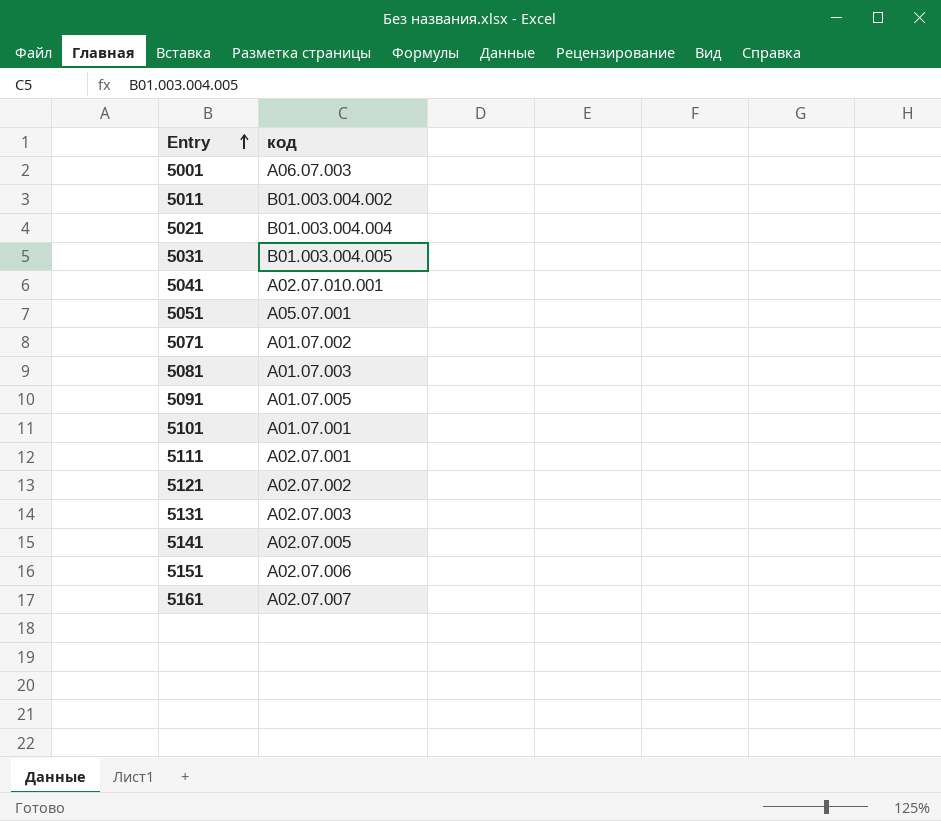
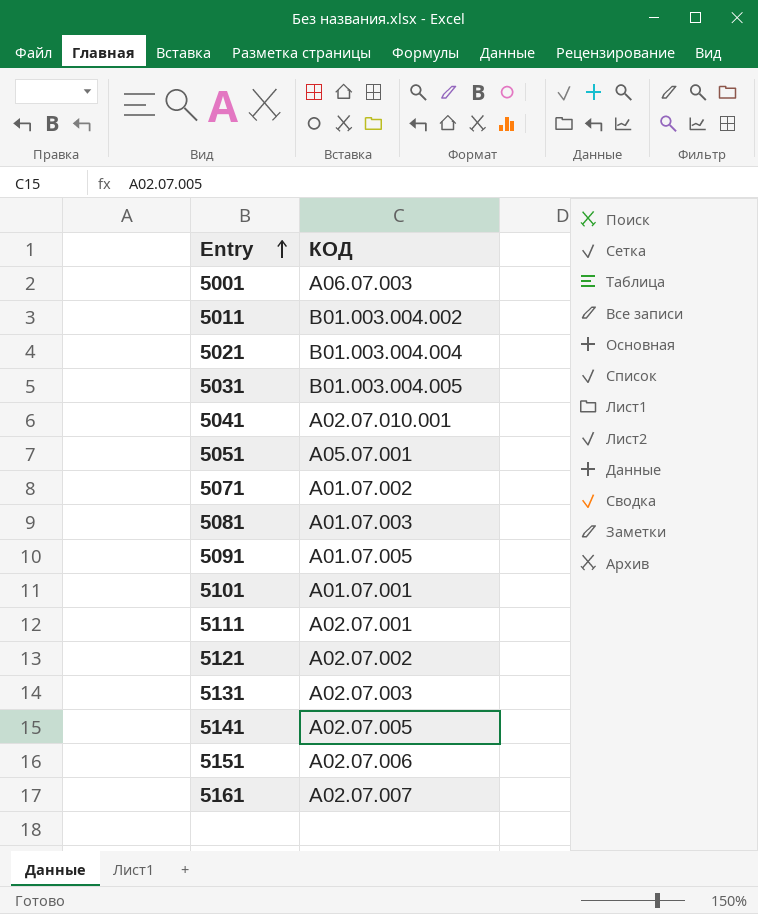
column name: код -> КОД

